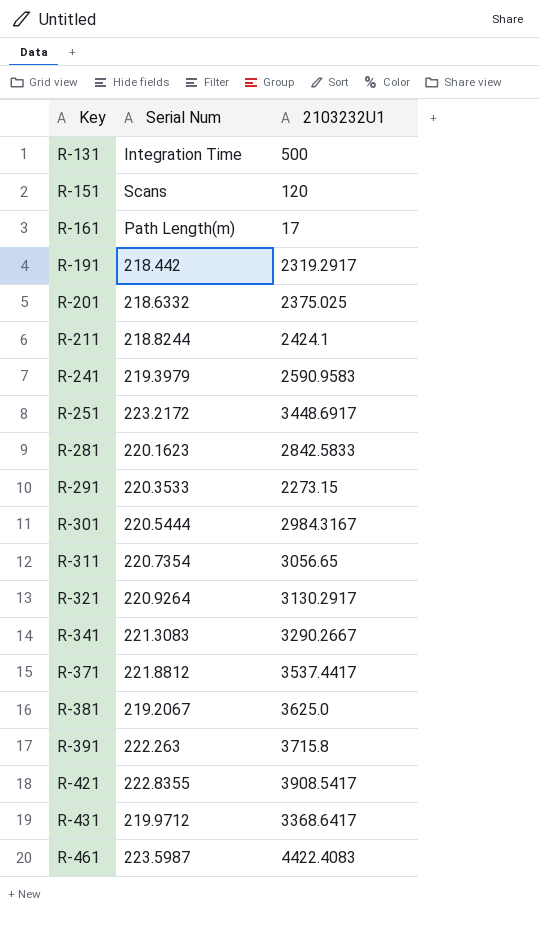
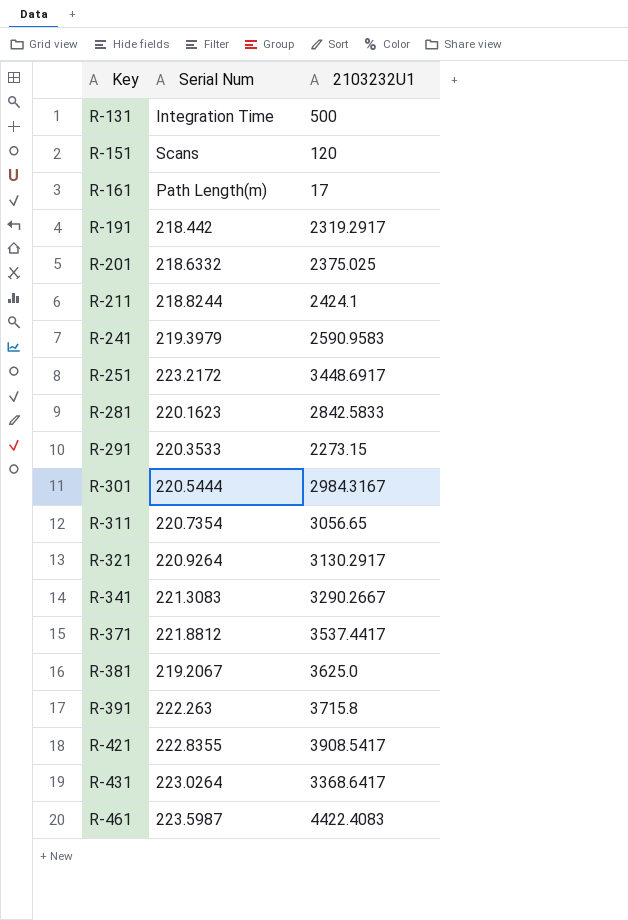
R-431 | Serial Num: 219.9712 -> 223.0264

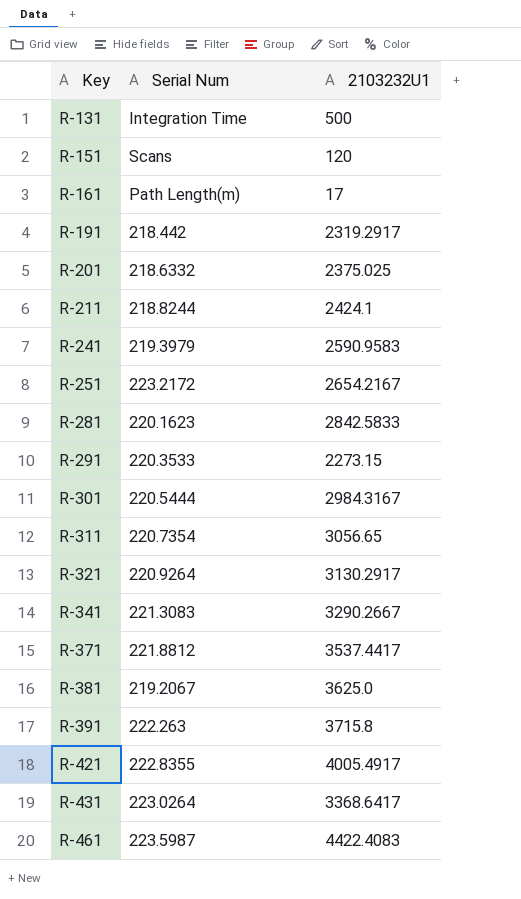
R-251 | 2103232U1: 3448.6917 -> 2654.2167
R-421 | 2103232U1: 3908.5417 -> 4005.4917

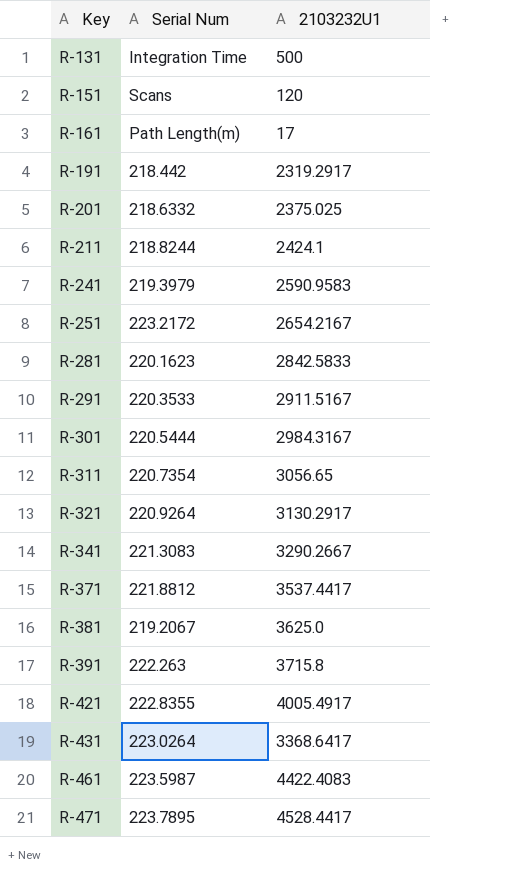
R-291 | 2103232U1: 2273.15 -> 2911.5167
row R-471: none -> 223.7895 | 4528.4417

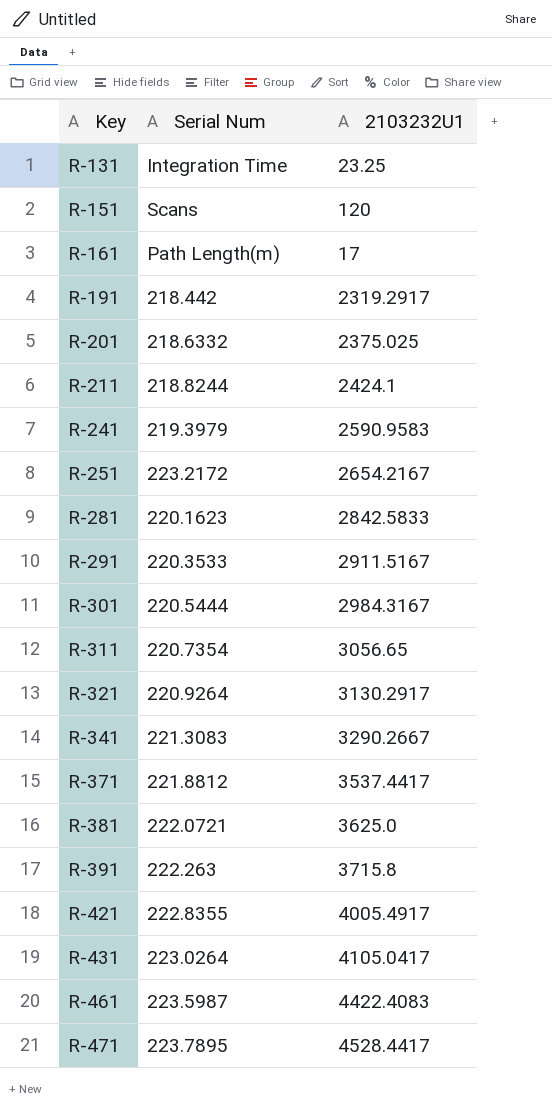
R-131 | 2103232U1: 500 -> 23.25
R-381 | Serial Num: 219.2067 -> 222.0721
R-431 | 2103232U1: 3368.6417 -> 4105.0417

